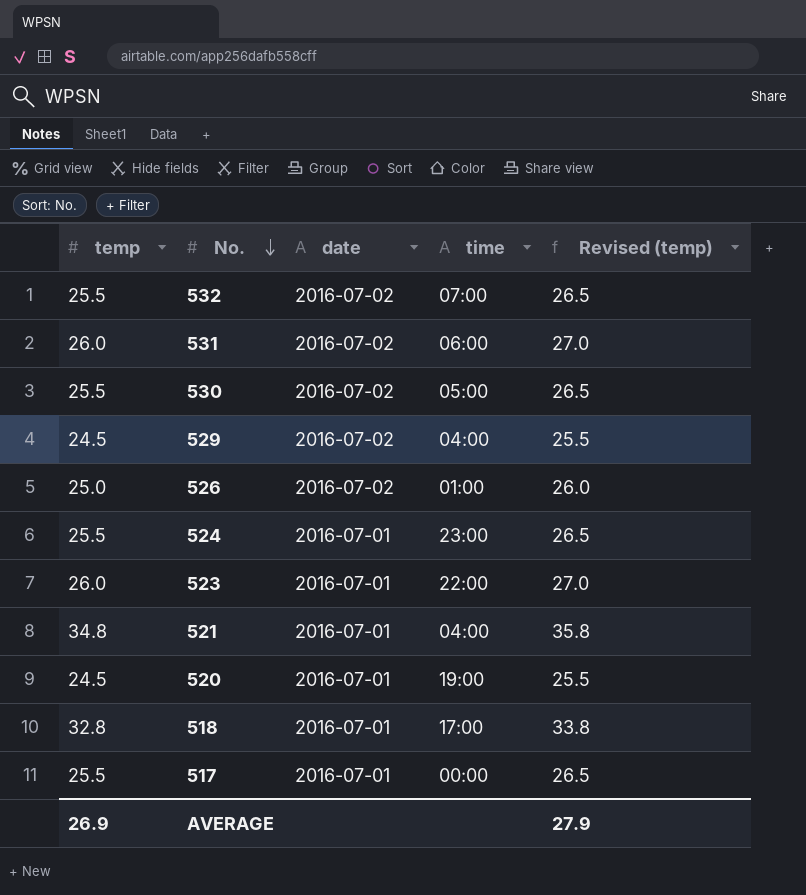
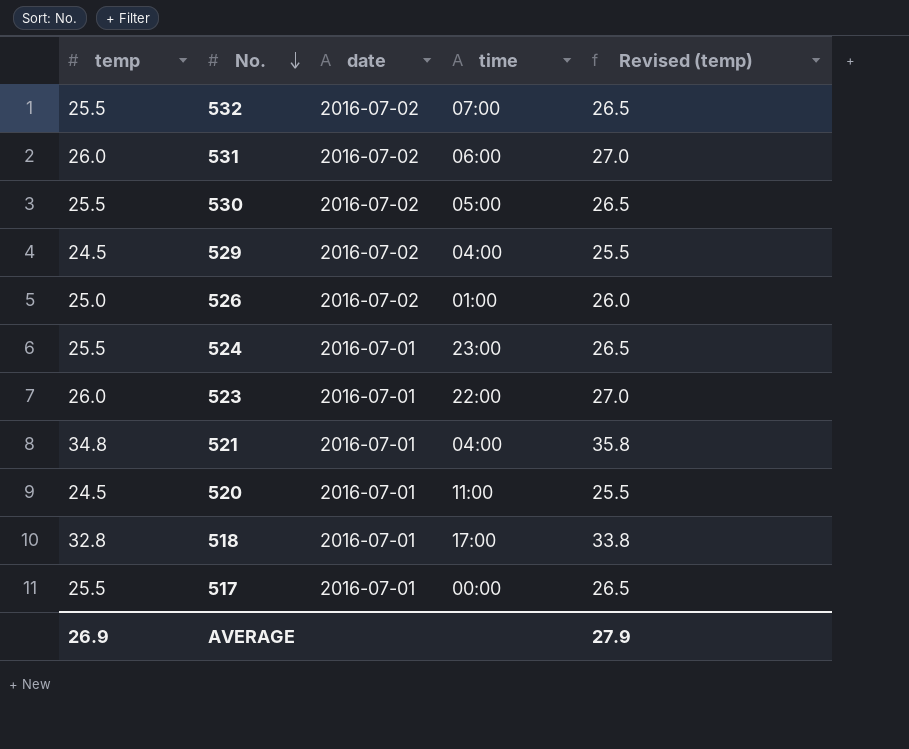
520 | time: 19:00 -> 11:00

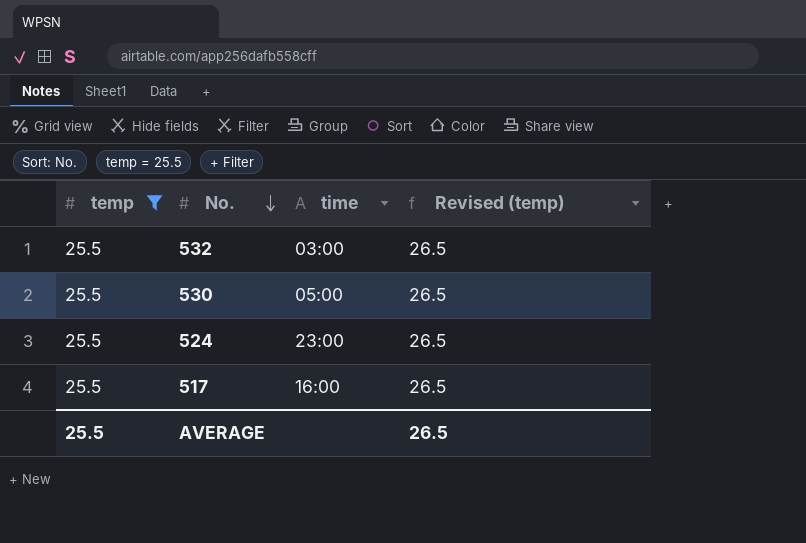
filter: none -> temp = 25.5
column date | position: 3 -> none
532 | time: 07:00 -> 03:00
517 | time: 00:00 -> 16:00
AVERAGE | temp: 26.9 -> 25.5
AVERAGE | Revised (temp): 27.9 -> 26.5

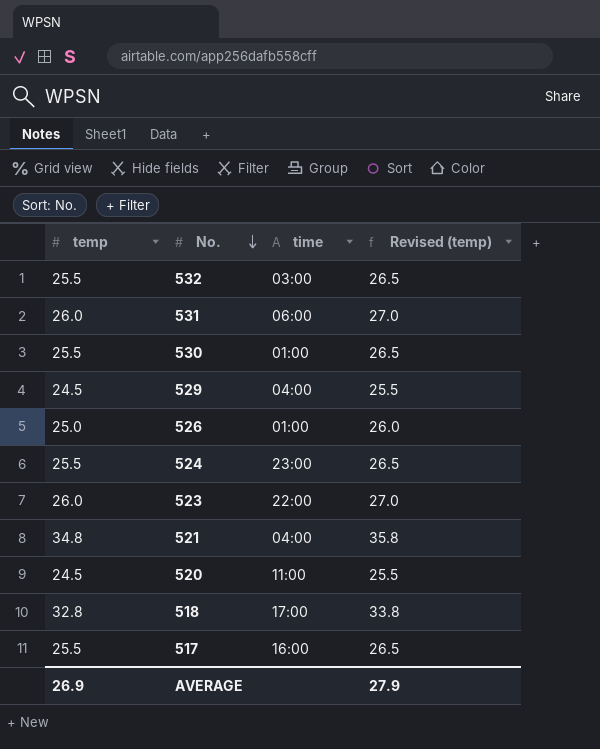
filter: temp = 25.5 -> none
530 | time: 05:00 -> 01:00
AVERAGE | temp: 25.5 -> 26.9
AVERAGE | Revised (temp): 26.5 -> 27.9

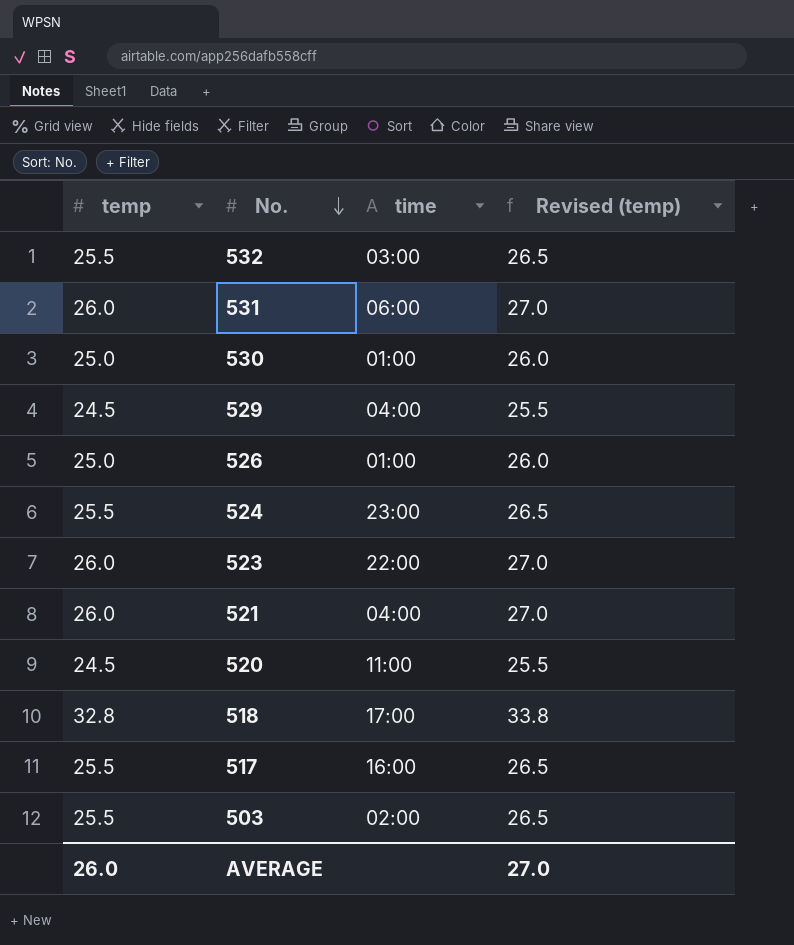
530 | temp: 25.5 -> 25.0
530 | Revised (temp): 26.5 -> 26.0
521 | temp: 34.8 -> 26.0
521 | Revised (temp): 35.8 -> 27.0
row 503: none -> 25.5 | 02:00 | 26.5
AVERAGE | temp: 26.9 -> 26.0
AVERAGE | Revised (temp): 27.9 -> 27.0

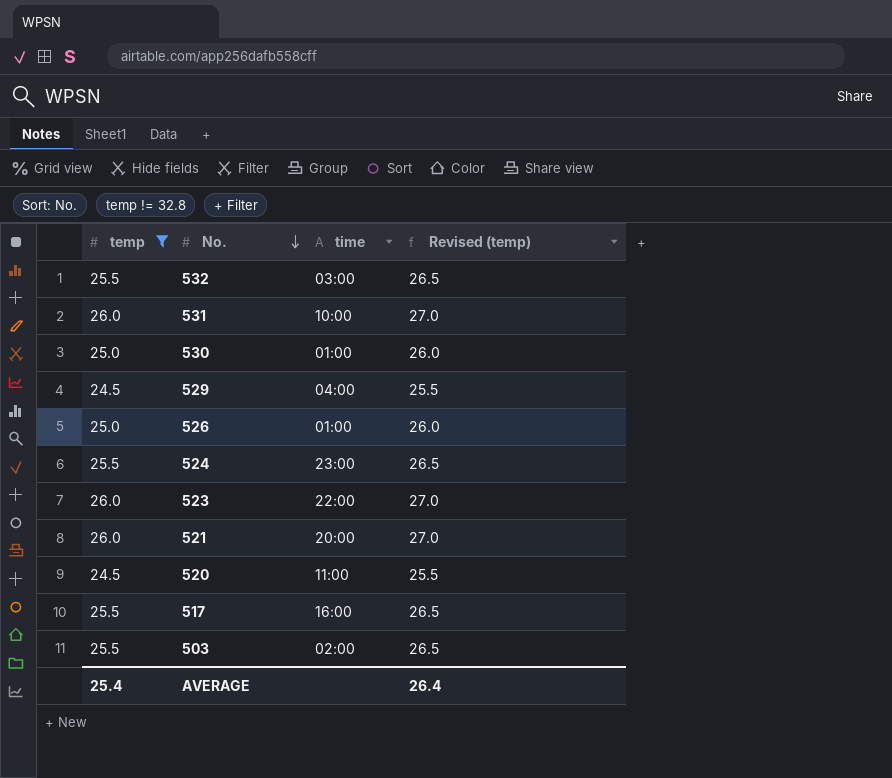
filter: none -> temp != 32.8
531 | time: 06:00 -> 10:00
521 | time: 04:00 -> 20:00
AVERAGE | temp: 26.0 -> 25.4
AVERAGE | Revised (temp): 27.0 -> 26.4

